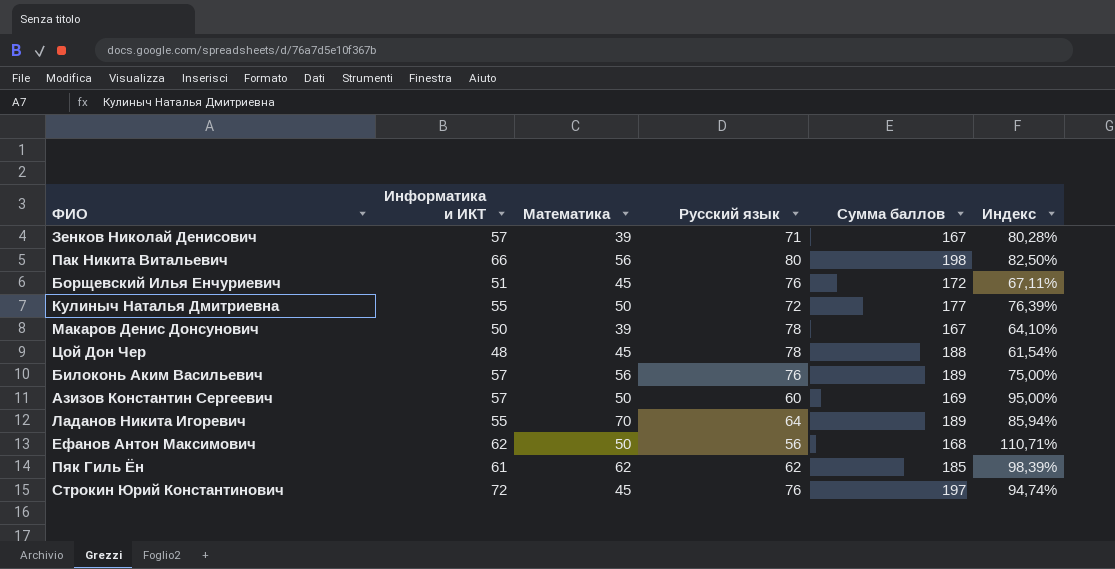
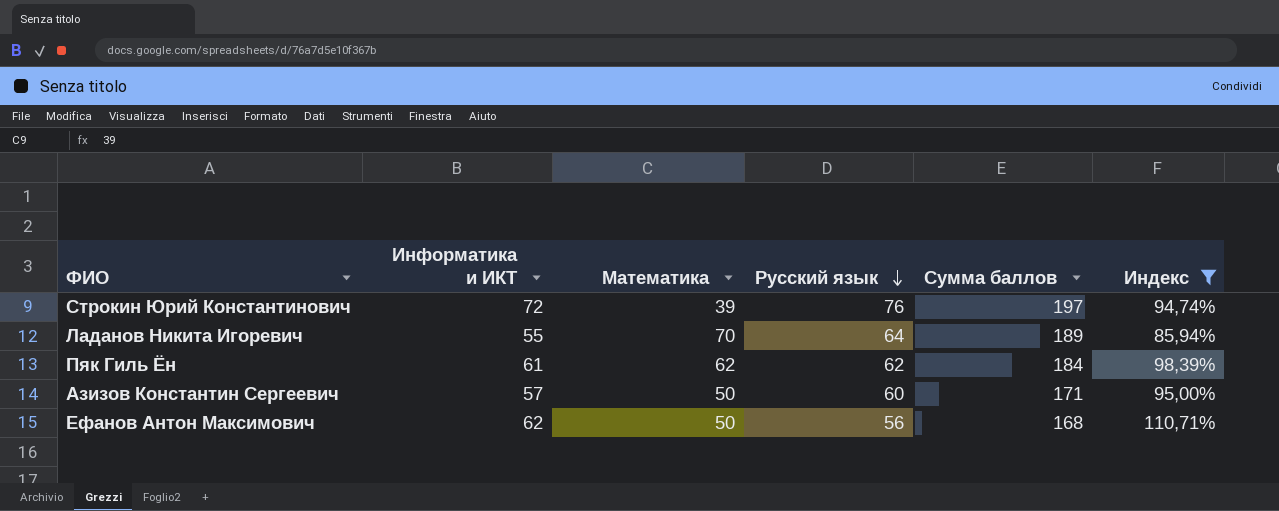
filter: none -> Индекс >= 85,94%
row order: none -> Русский язык descending
Строкин Юрий Константинович | Математика: 45 -> 39
Пяк Гиль Ён | Сумма баллов: 185 -> 184
Азизов Константин Сергеевич | Сумма баллов: 169 -> 171

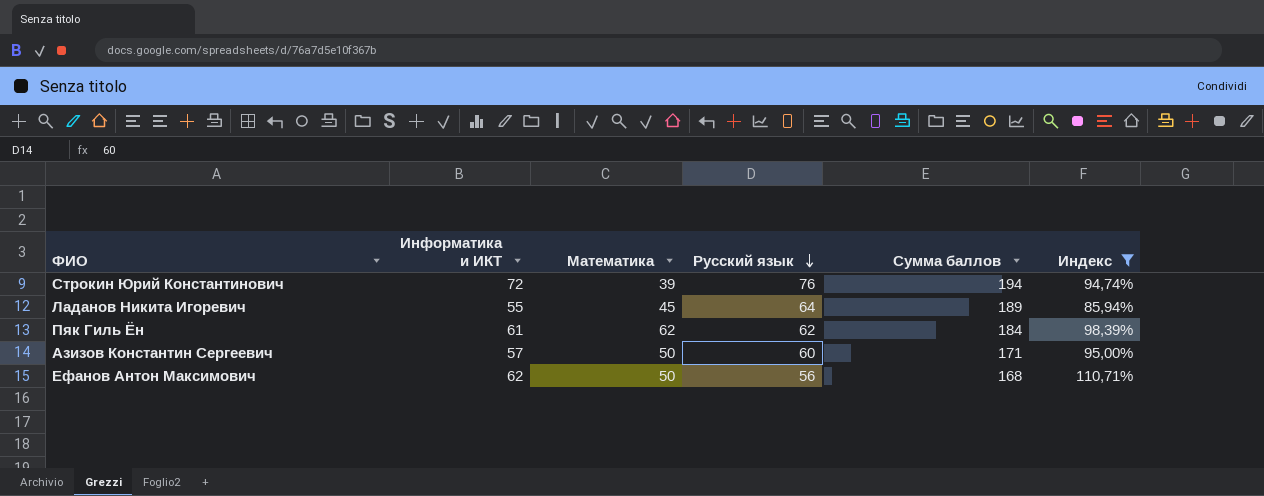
Строкин Юрий Константинович | Сумма баллов: 197 -> 194
Ладанов Никита Игоревич | Математика: 70 -> 45

